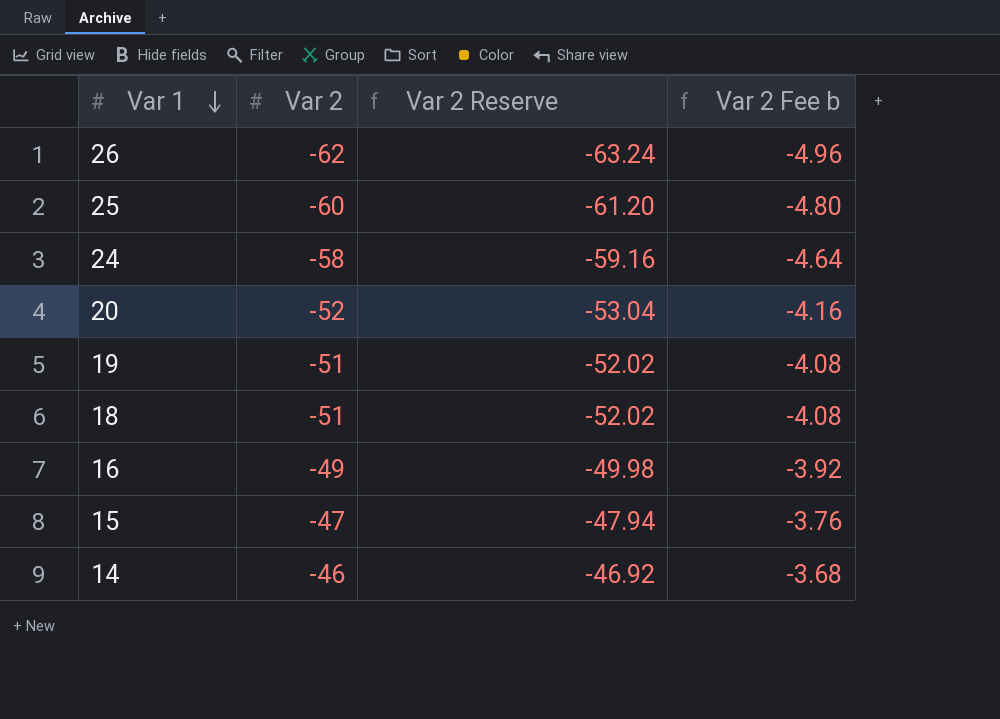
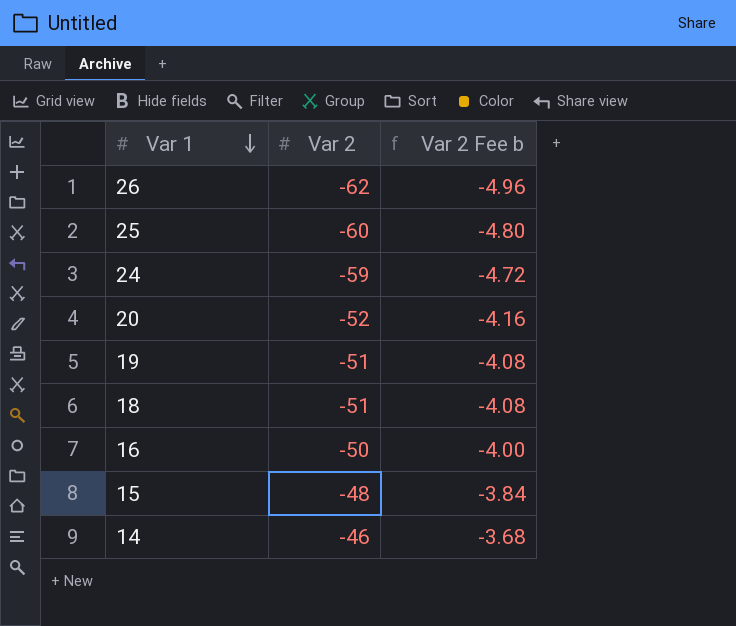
column Var 2 Reserve | formula: [Var 2] * 1.02 -> none
24 | Var 2: -58 -> -59
24 | Var 2 Fee b: -4.64 -> -4.72
16 | Var 2: -49 -> -50
16 | Var 2 Fee b: -3.92 -> -4.00
15 | Var 2: -47 -> -48
15 | Var 2 Fee b: -3.76 -> -3.84

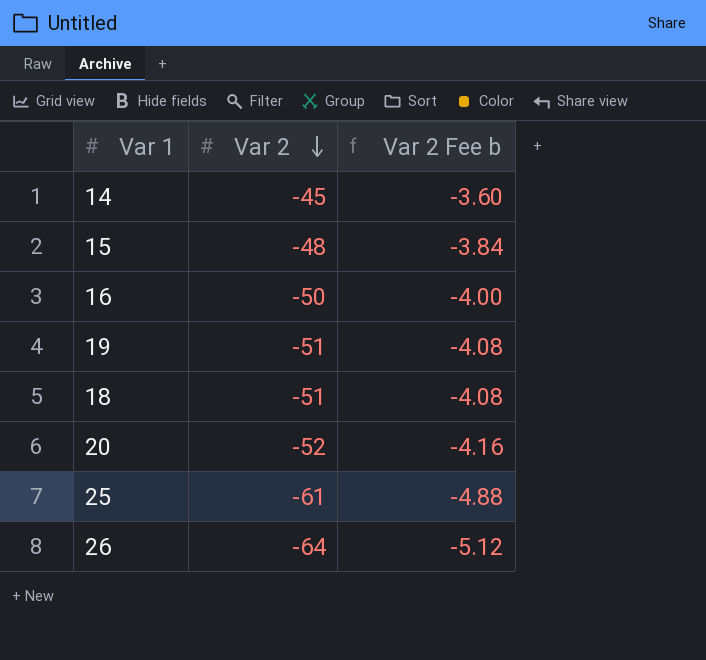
row order: Var 1 descending -> Var 2 descending
row 24: -59 | -4.72 -> none
14 | Var 2: -46 -> -45
14 | Var 2 Fee b: -3.68 -> -3.60
25 | Var 2: -60 -> -61
25 | Var 2 Fee b: -4.80 -> -4.88
26 | Var 2: -62 -> -64
26 | Var 2 Fee b: -4.96 -> -5.12

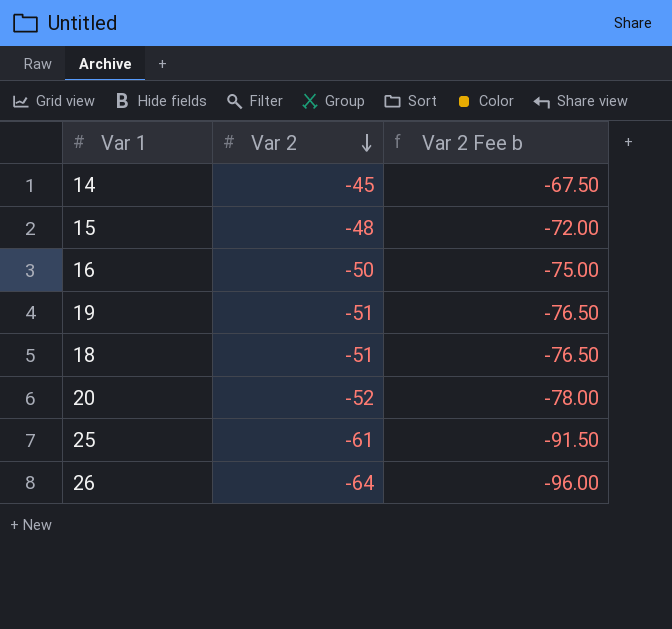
column Var 2 Fee b | formula: [Var 2] * 0.08 -> [Var 2] * 1.5

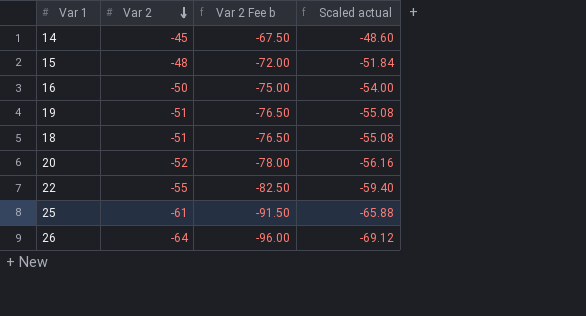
column Scaled actual | formula: none -> [Var 2] * 1.08
row 22: none -> -55 | -82.50 | -59.40

